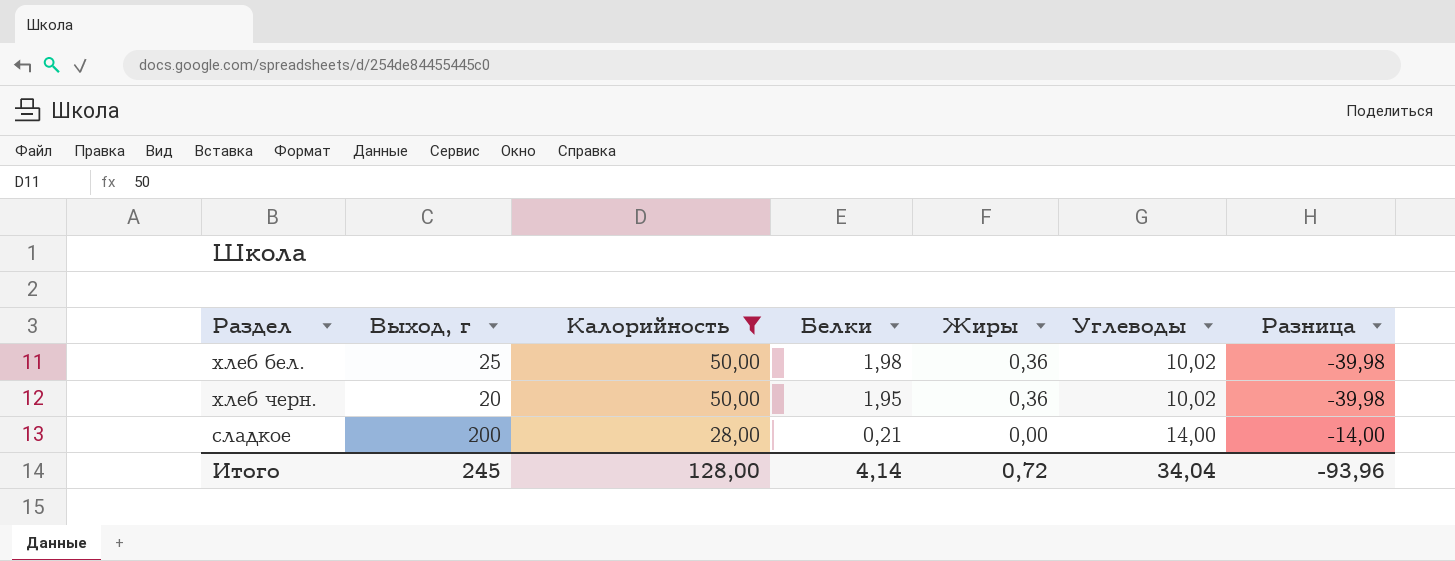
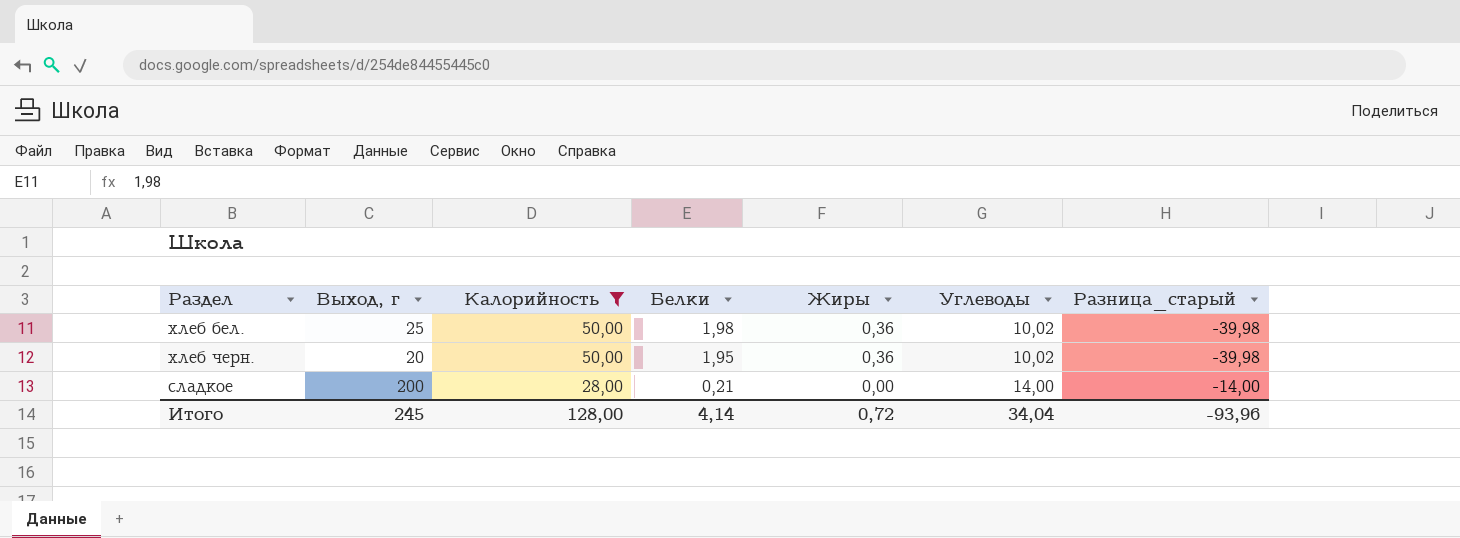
column name: Разница -> Разница_старый

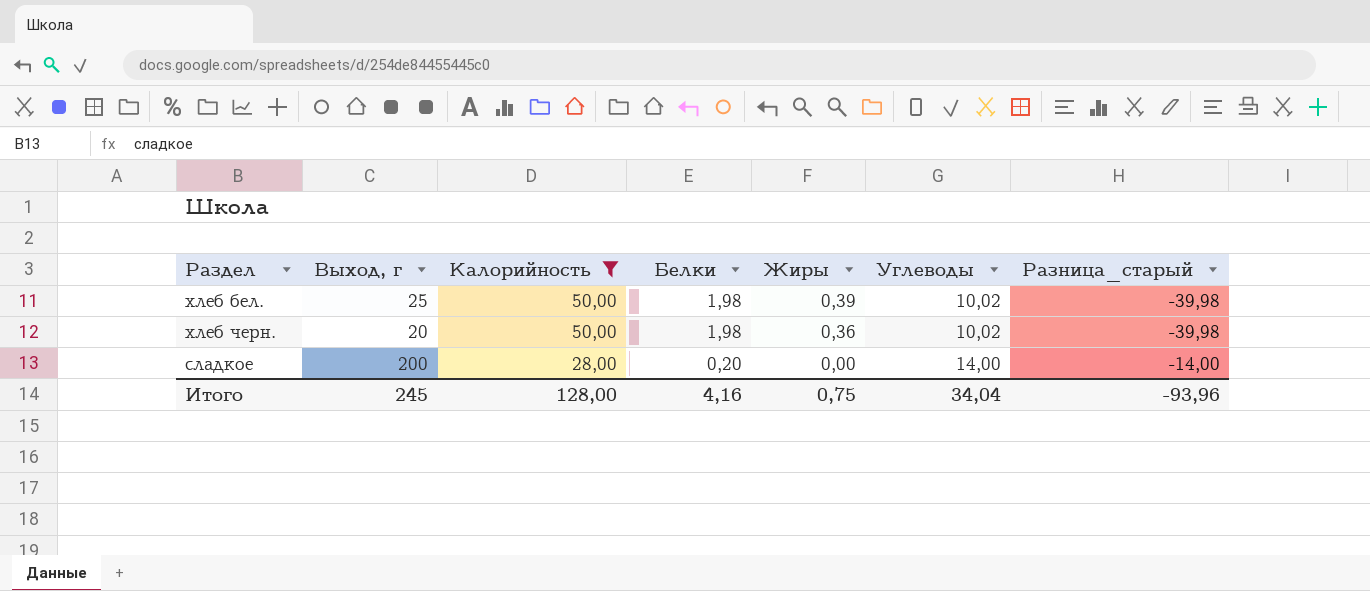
хлеб бел. | Жиры: 0,36 -> 0,39
хлеб черн. | Белки: 1,95 -> 1,98
сладкое | Белки: 0,21 -> 0,20
Итого | Белки: 4,14 -> 4,16
Итого | Жиры: 0,72 -> 0,75

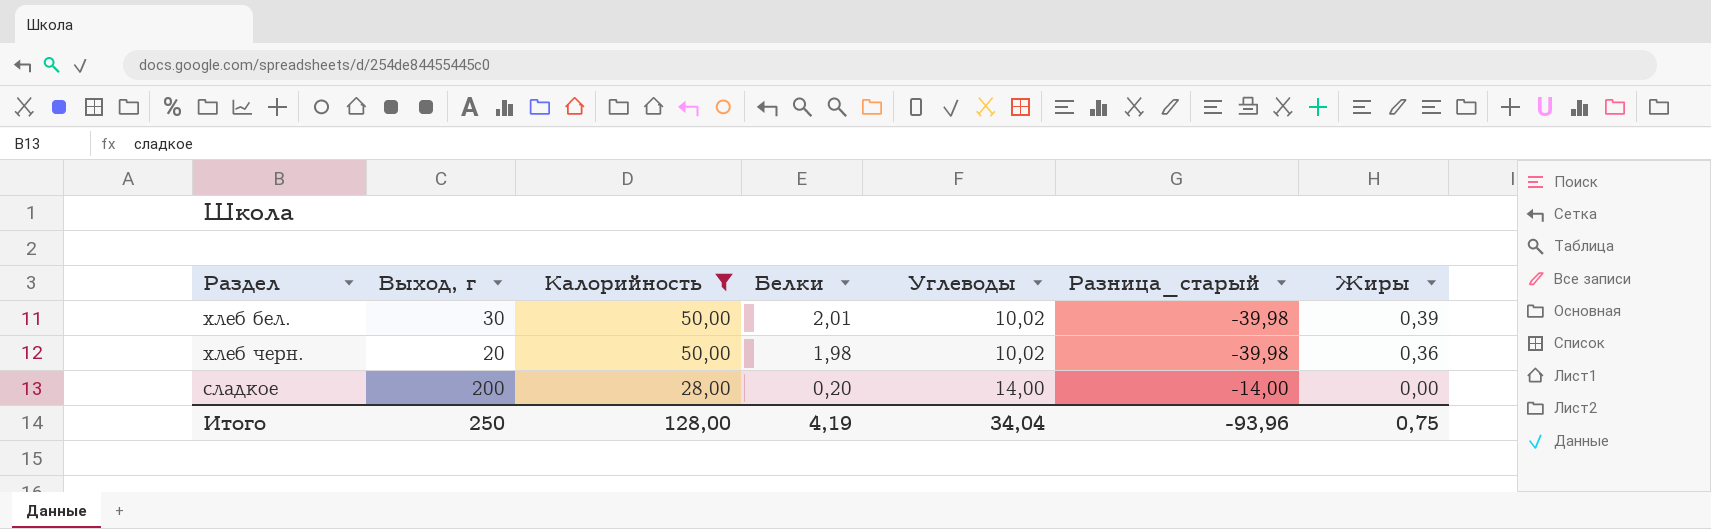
column Жиры | position: 5 -> 7
хлеб бел. | Выход, г: 25 -> 30
хлеб бел. | Белки: 1,98 -> 2,01
Итого | Выход, г: 245 -> 250
Итого | Белки: 4,16 -> 4,19

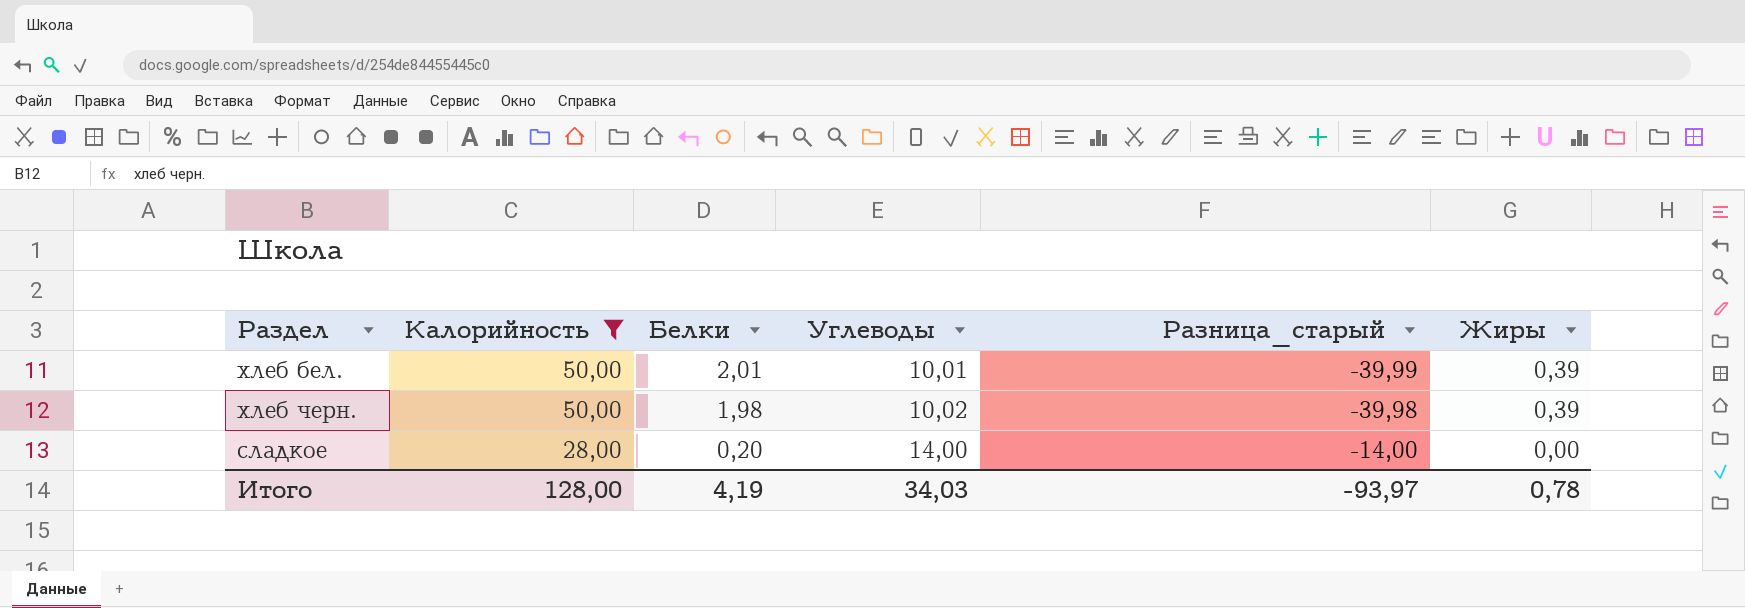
column Выход, г | position: 2 -> none
хлеб бел. | Углеводы: 10,02 -> 10,01
хлеб бел. | Разница_старый: -39,98 -> -39,99
хлеб черн. | Жиры: 0,36 -> 0,39
Итого | Углеводы: 34,04 -> 34,03
Итого | Разница_старый: -93,96 -> -93,97
Итого | Жиры: 0,75 -> 0,78

